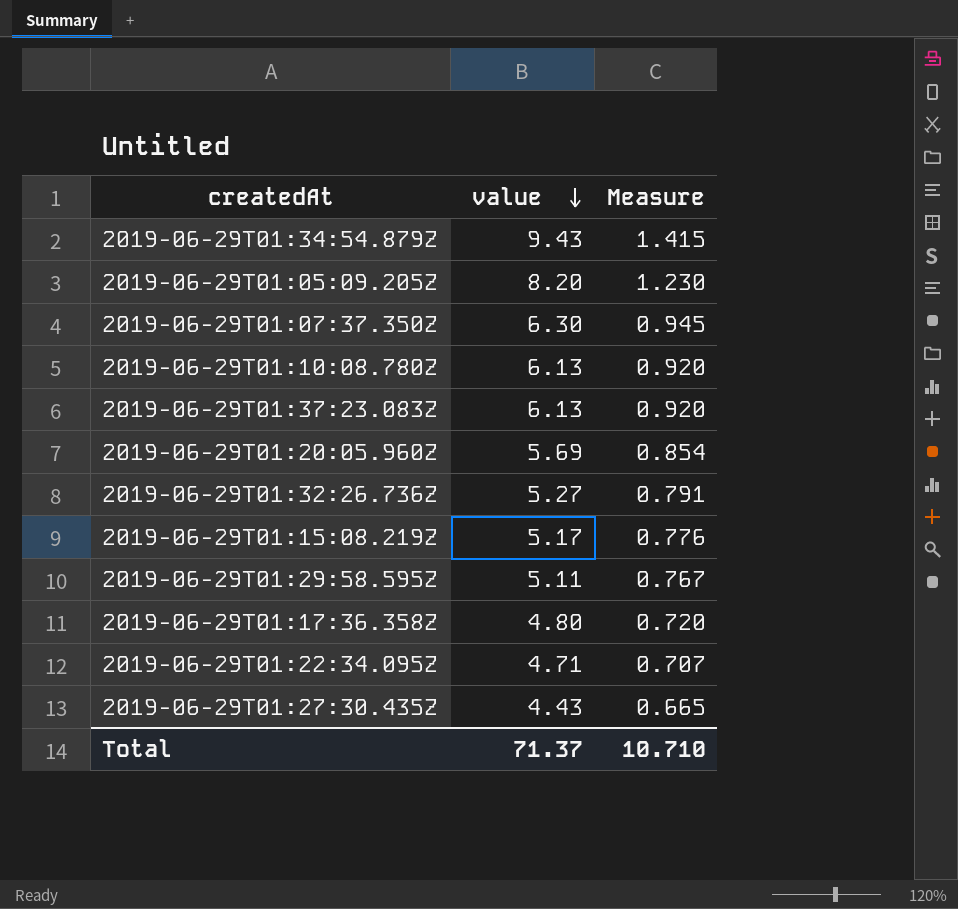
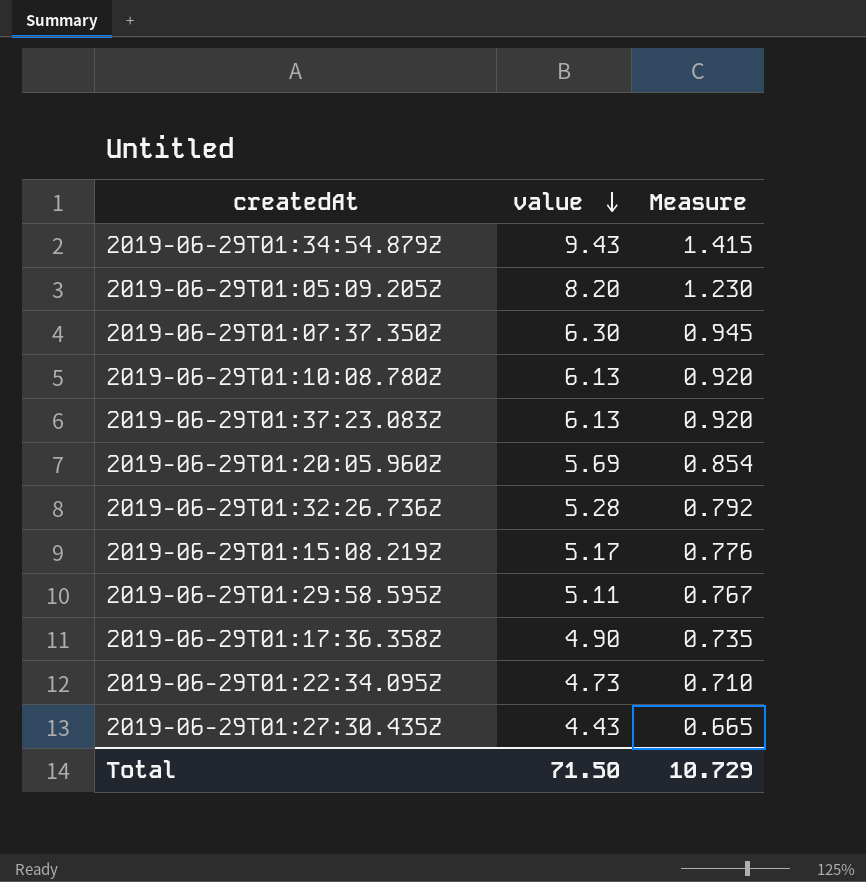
2019-06-29T01:32:26.736Z | value: 5.27 -> 5.28
2019-06-29T01:32:26.736Z | Measure: 0.791 -> 0.792
2019-06-29T01:17:36.358Z | value: 4.80 -> 4.90
2019-06-29T01:17:36.358Z | Measure: 0.720 -> 0.735
2019-06-29T01:22:34.095Z | value: 4.71 -> 4.73
2019-06-29T01:22:34.095Z | Measure: 0.707 -> 0.710
Total | value: 71.37 -> 71.50
Total | Measure: 10.710 -> 10.729

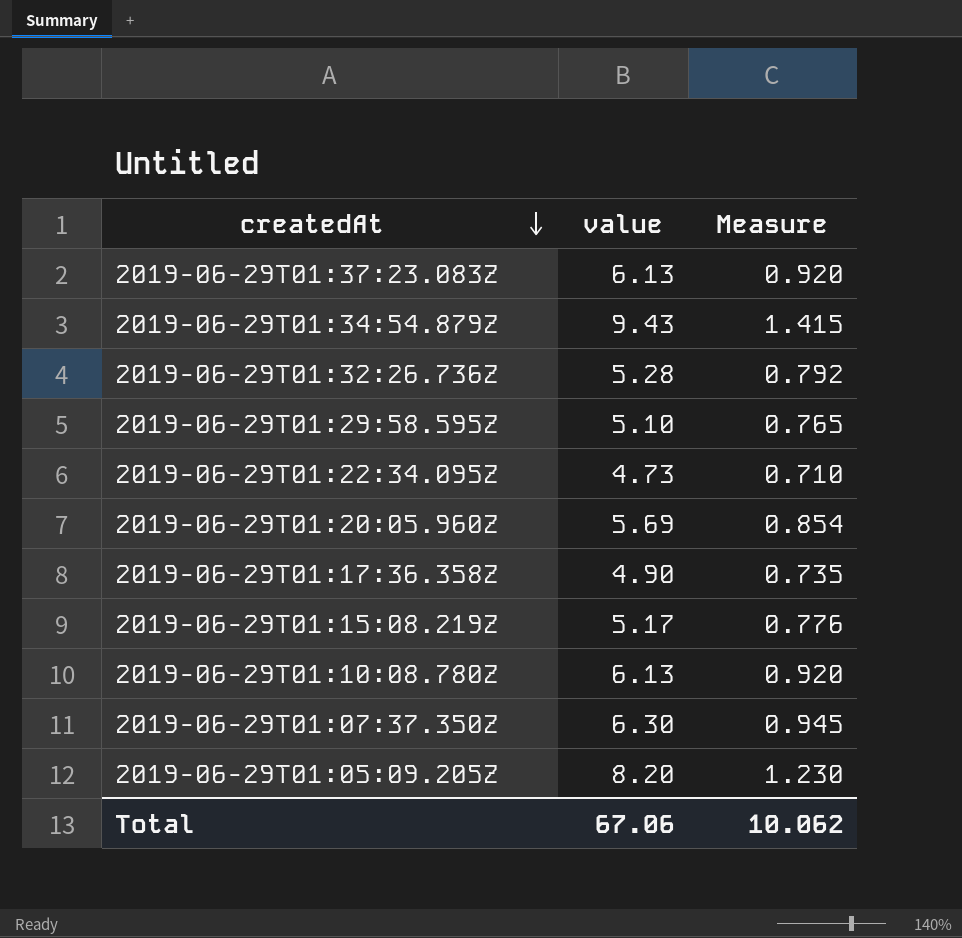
row order: value descending -> createdAt descending
row 2019-06-29T01:27:30.435Z: 4.43 | 0.665 -> none
2019-06-29T01:29:58.595Z | value: 5.11 -> 5.10
2019-06-29T01:29:58.595Z | Measure: 0.767 -> 0.765
Total | value: 71.50 -> 67.06
Total | Measure: 10.729 -> 10.062

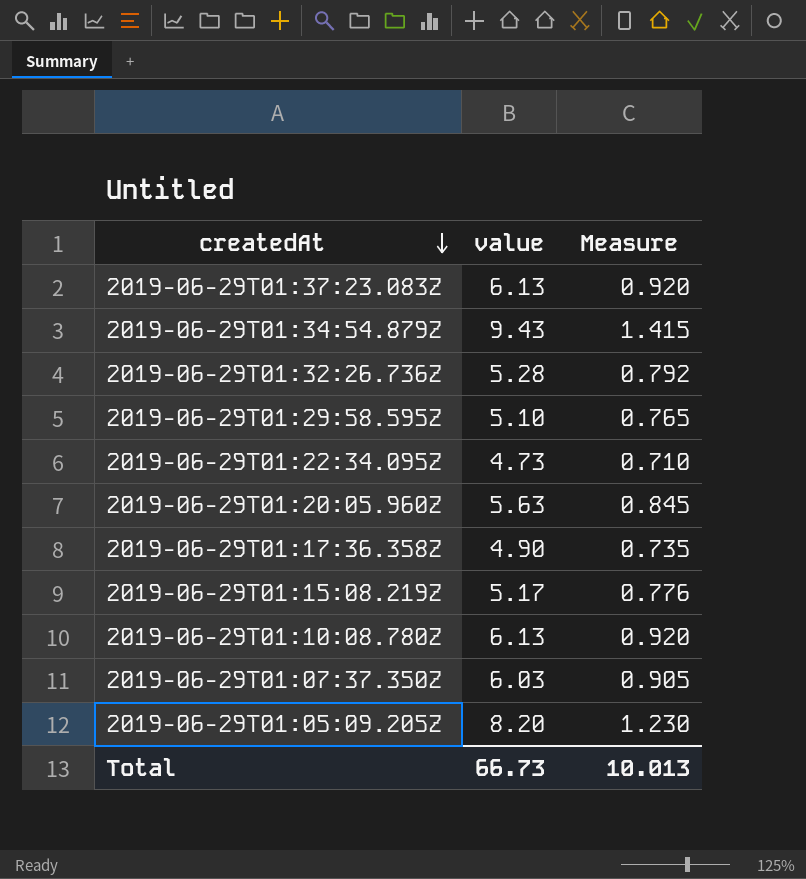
2019-06-29T01:20:05.960Z | value: 5.69 -> 5.63
2019-06-29T01:20:05.960Z | Measure: 0.854 -> 0.845
2019-06-29T01:07:37.350Z | value: 6.30 -> 6.03
2019-06-29T01:07:37.350Z | Measure: 0.945 -> 0.905
Total | value: 67.06 -> 66.73
Total | Measure: 10.062 -> 10.013

